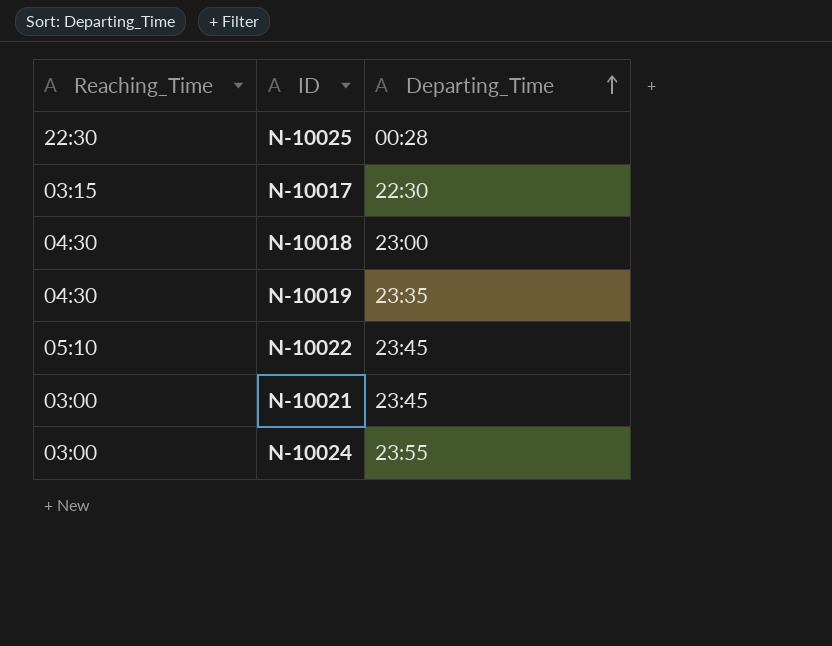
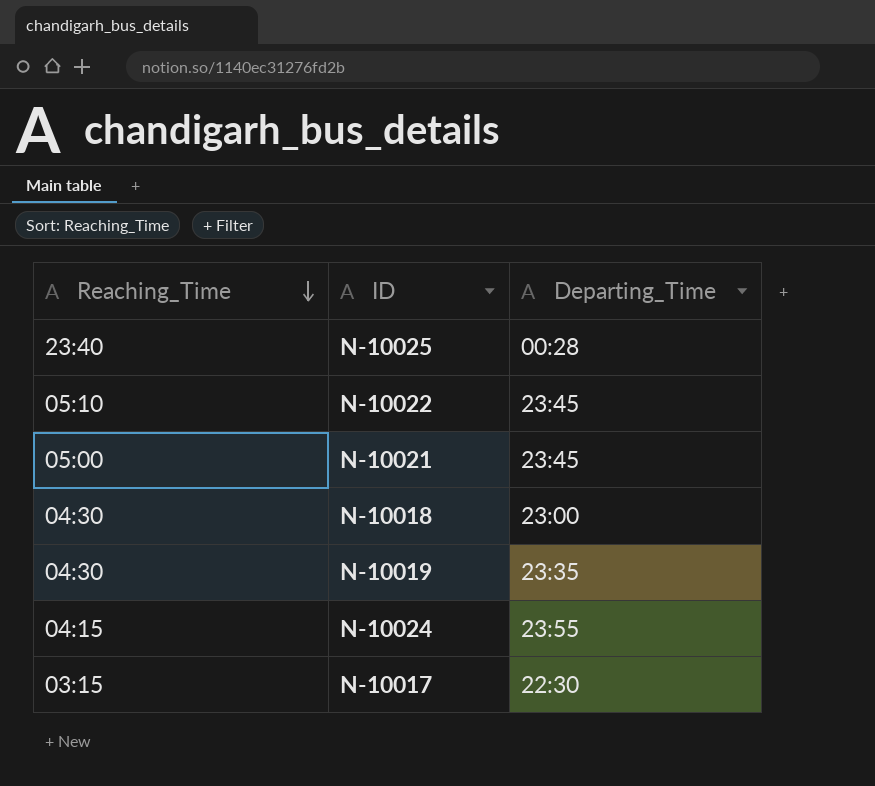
row order: Departing_Time ascending -> Reaching_Time descending
N-10025 | Reaching_Time: 22:30 -> 23:40
N-10021 | Reaching_Time: 03:00 -> 05:00
N-10024 | Reaching_Time: 03:00 -> 04:15

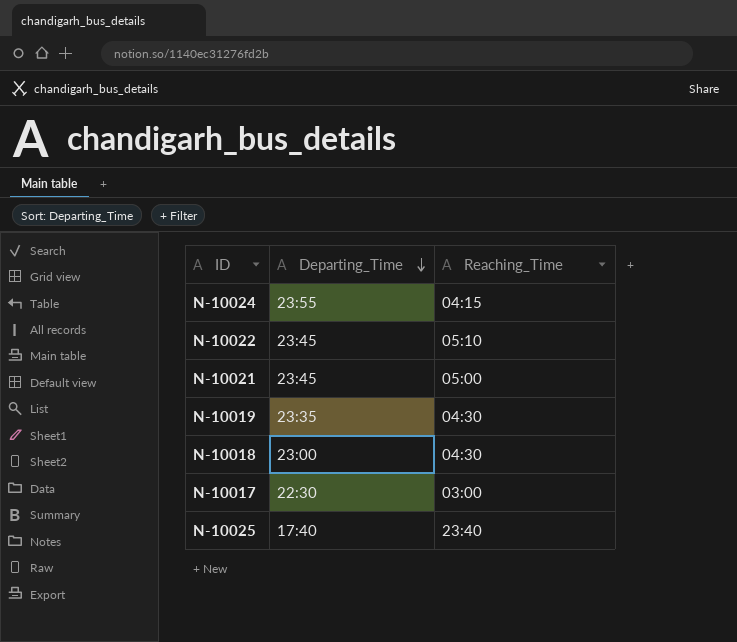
row order: Reaching_Time descending -> Departing_Time descending
column Reaching_Time | position: 1 -> 3
N-10017 | Reaching_Time: 03:15 -> 03:00
N-10025 | Departing_Time: 00:28 -> 17:40

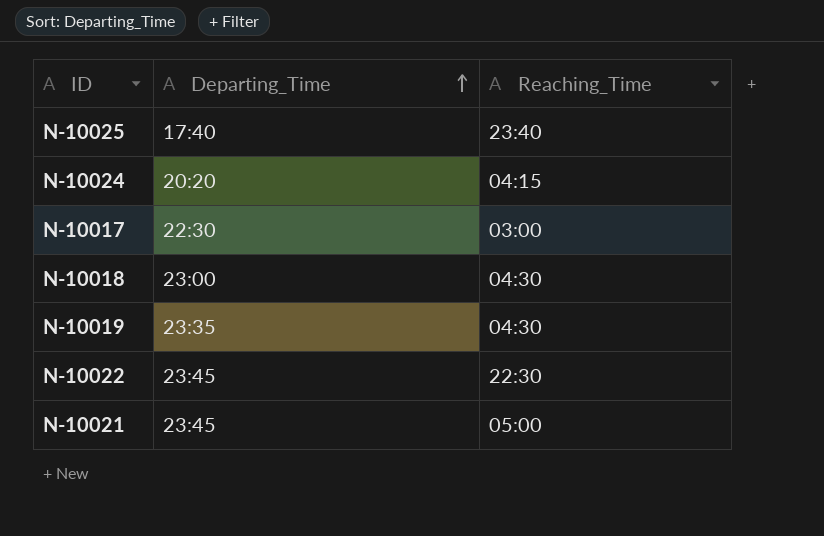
row order: Departing_Time descending -> Departing_Time ascending
N-10024 | Departing_Time: 23:55 -> 20:20
N-10022 | Reaching_Time: 05:10 -> 22:30

